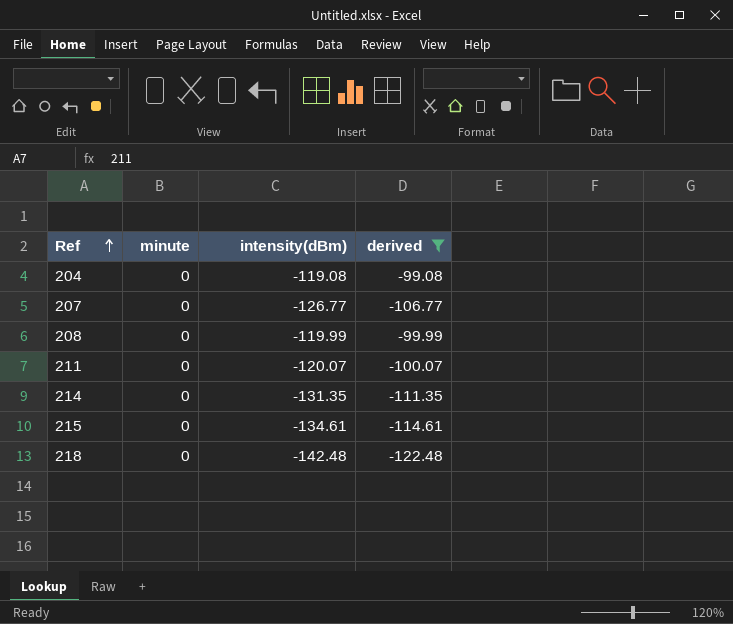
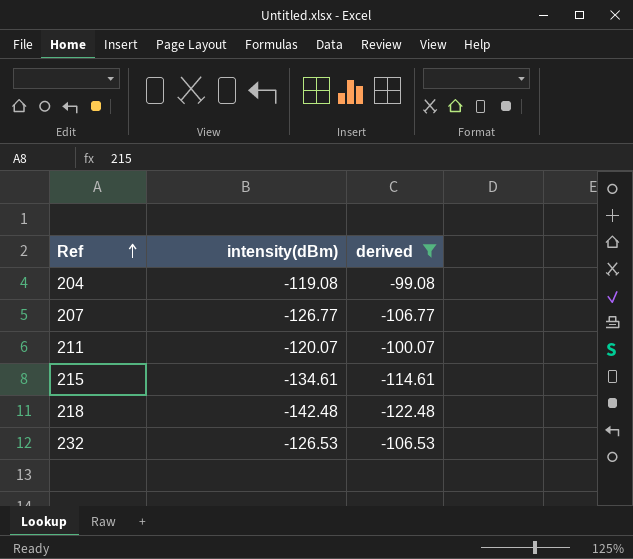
column minute | position: 2 -> none
row 208: 0 | -119.99 | -99.99 -> none
row 214: 0 | -131.35 | -111.35 -> none
row 232: none -> -126.53 | -106.53

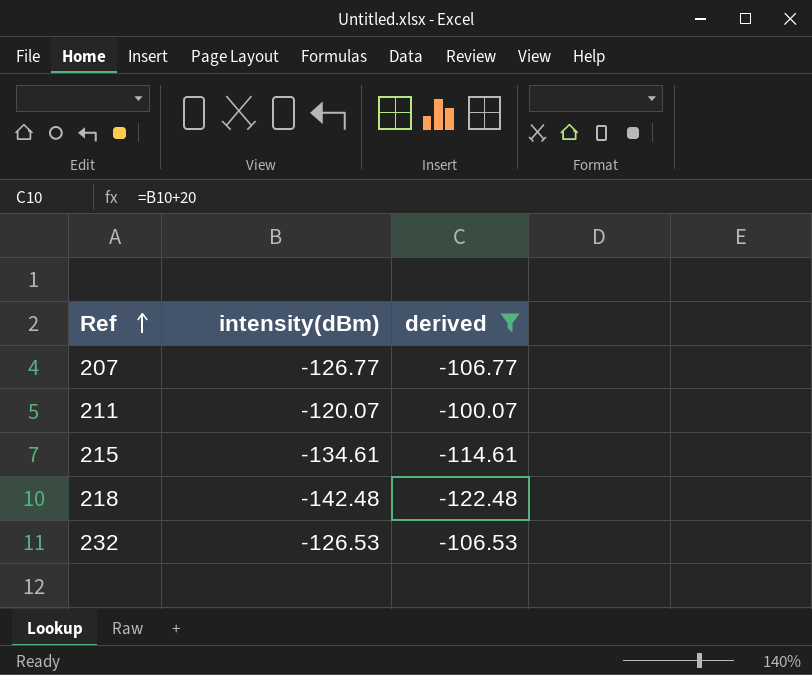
row 204: -119.08 | -99.08 -> none

